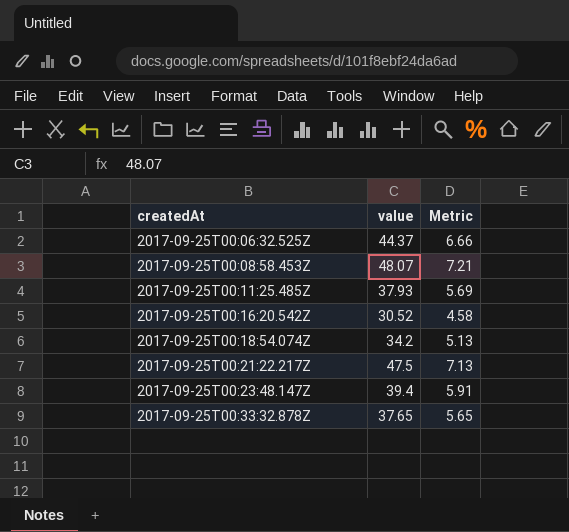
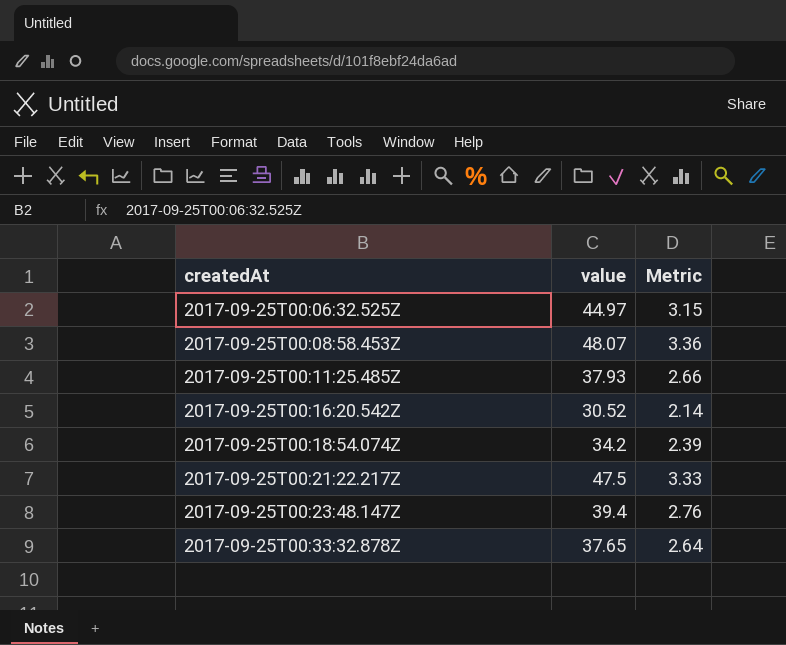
column Metric | formula: [value] * 0.15 -> [value] * 0.07
2017-09-25T00:06:32.525Z | value: 44.37 -> 44.97

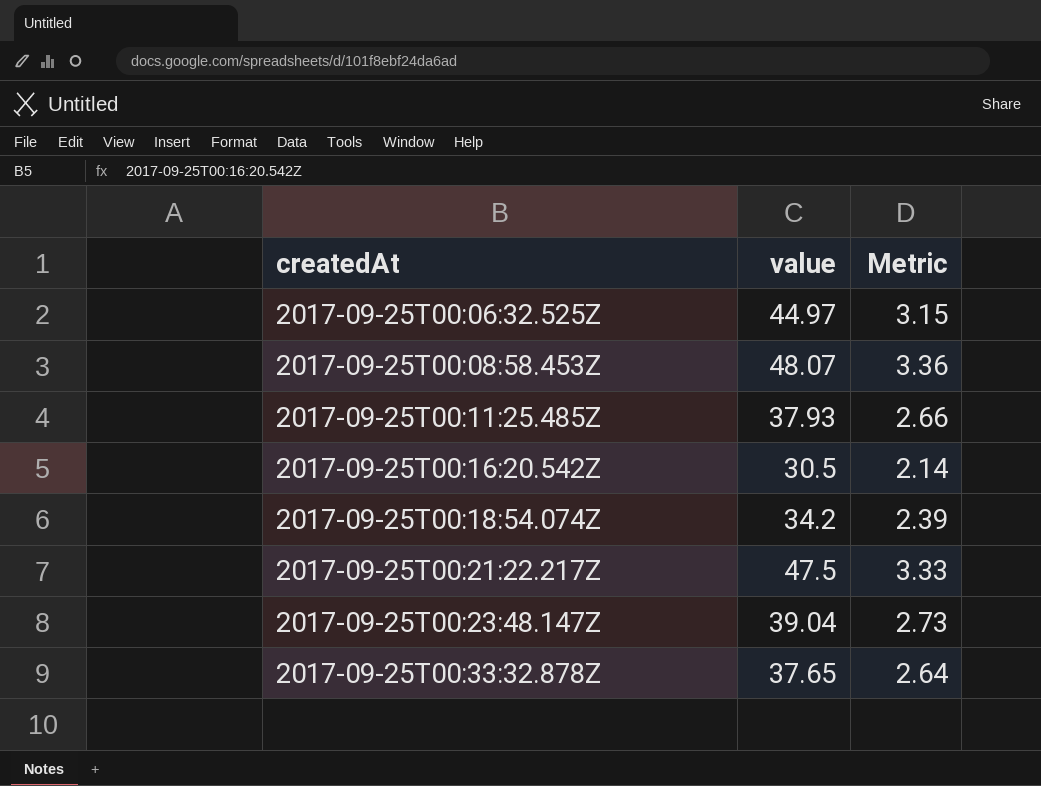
2017-09-25T00:16:20.542Z | value: 30.52 -> 30.5
2017-09-25T00:23:48.147Z | value: 39.4 -> 39.04
2017-09-25T00:23:48.147Z | Metric: 2.76 -> 2.73

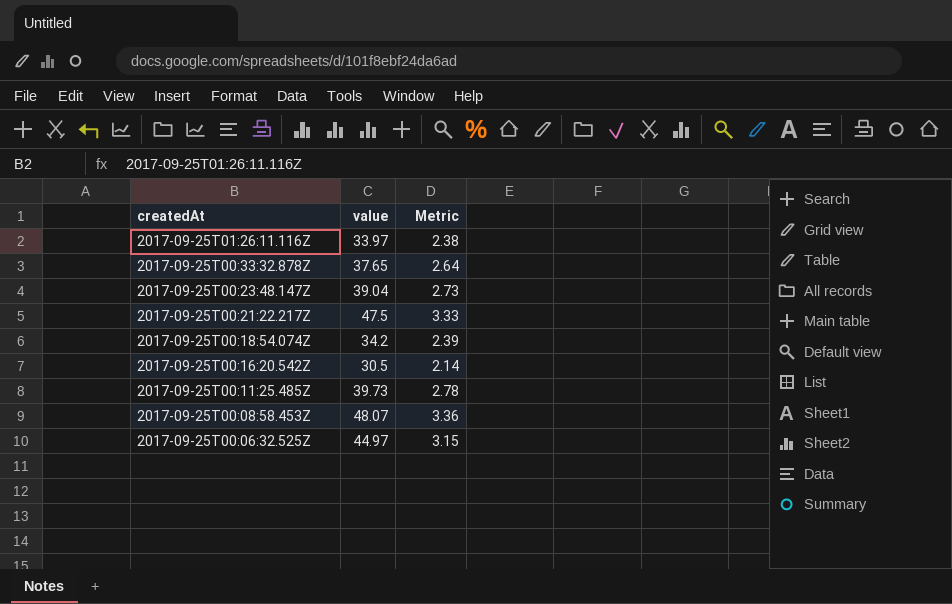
row order: createdAt ascending -> createdAt descending
row 2017-09-25T01:26:11.116Z: none -> 33.97 | 2.38
2017-09-25T00:11:25.485Z | value: 37.93 -> 39.73
2017-09-25T00:11:25.485Z | Metric: 2.66 -> 2.78

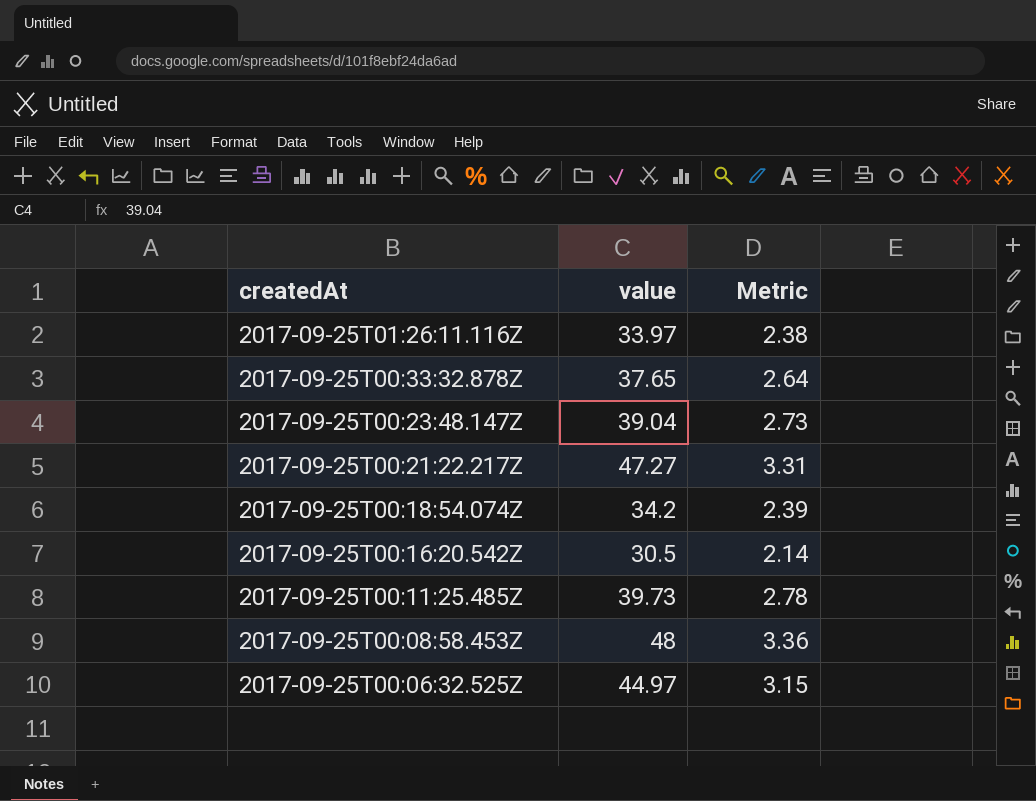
2017-09-25T00:21:22.217Z | value: 47.5 -> 47.27
2017-09-25T00:21:22.217Z | Metric: 3.33 -> 3.31
2017-09-25T00:08:58.453Z | value: 48.07 -> 48

